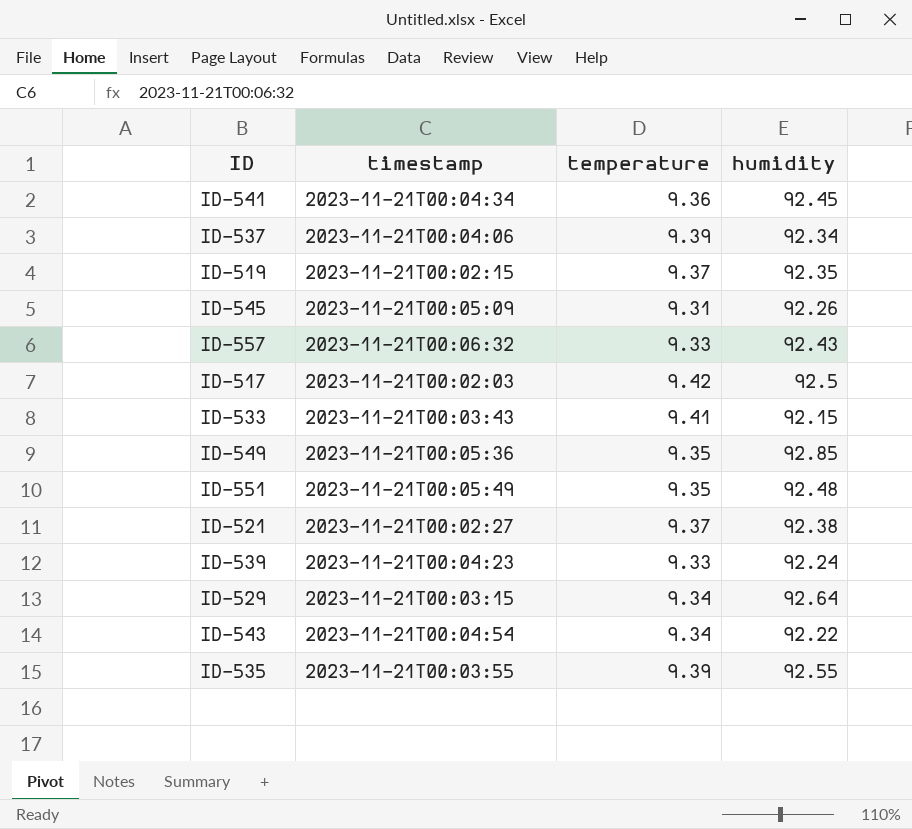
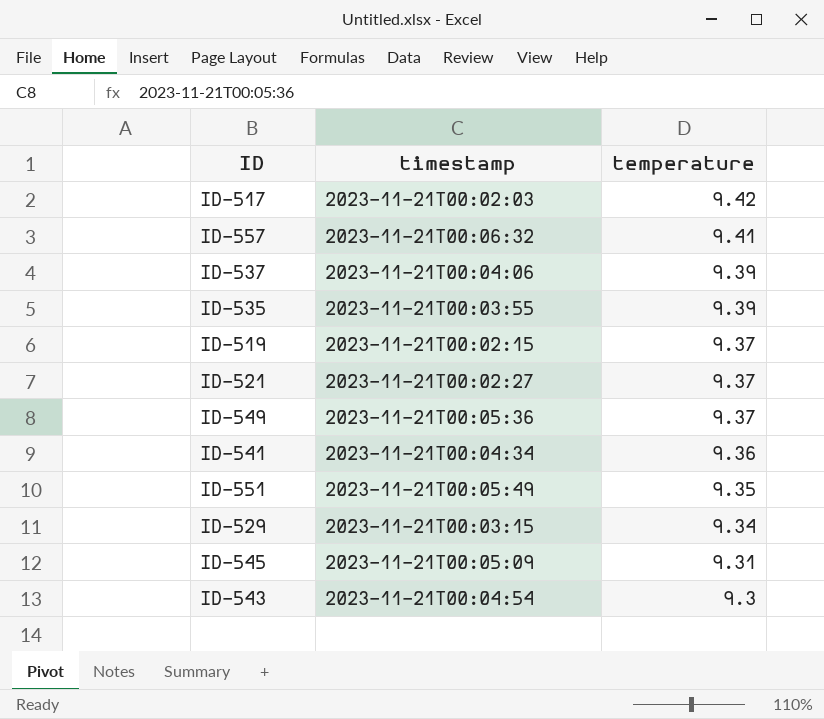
row order: none -> temperature descending
column humidity | position: 4 -> none
row ID-533: 2023-11-21T00:03:43 | 9.41 | 92.15 -> none
row ID-539: 2023-11-21T00:04:23 | 9.33 | 92.24 -> none
ID-557 | temperature: 9.33 -> 9.41
ID-549 | temperature: 9.35 -> 9.37
ID-543 | temperature: 9.34 -> 9.3

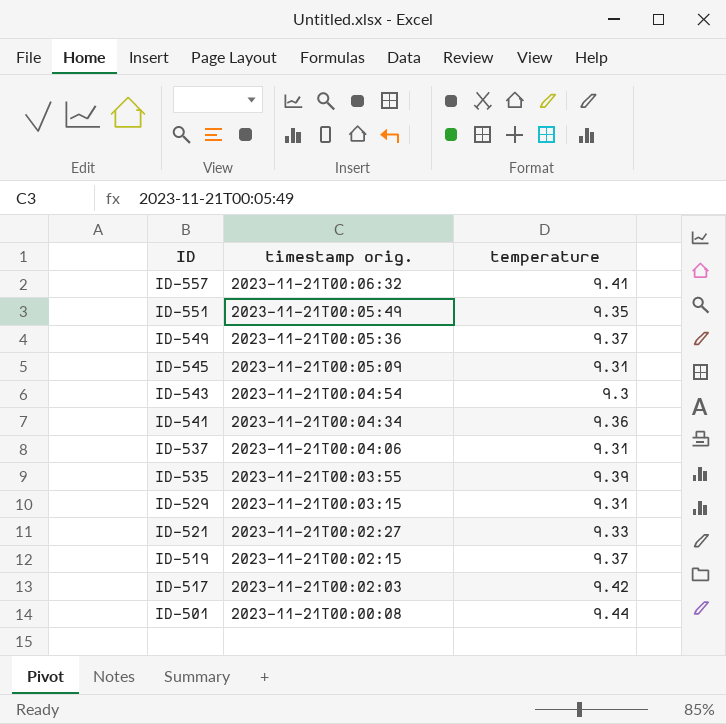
row order: temperature descending -> ID descending
column name: timestamp -> timestamp orig.
ID-537 | temperature: 9.39 -> 9.31
ID-529 | temperature: 9.34 -> 9.31
ID-521 | temperature: 9.37 -> 9.33
row ID-501: none -> 2023-11-21T00:00:08 | 9.44

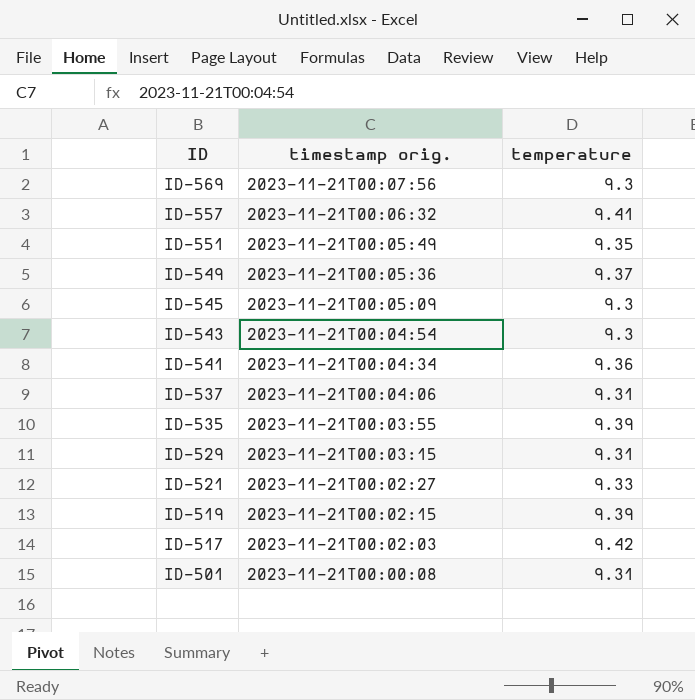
row ID-569: none -> 2023-11-21T00:07:56 | 9.3
ID-545 | temperature: 9.31 -> 9.3
ID-519 | temperature: 9.37 -> 9.39
ID-501 | temperature: 9.44 -> 9.31

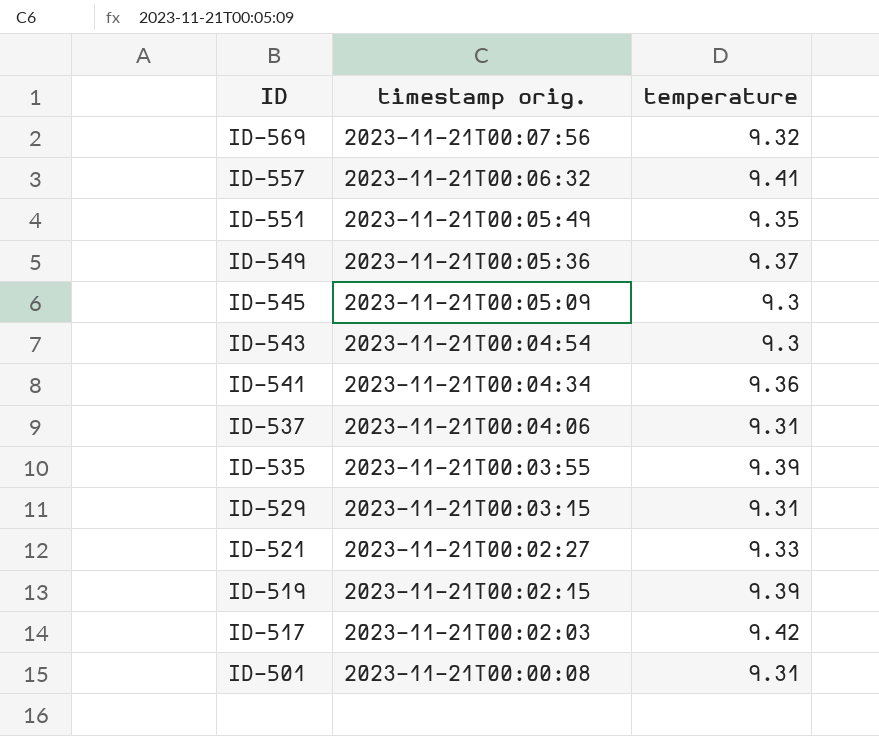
ID-569 | temperature: 9.3 -> 9.32

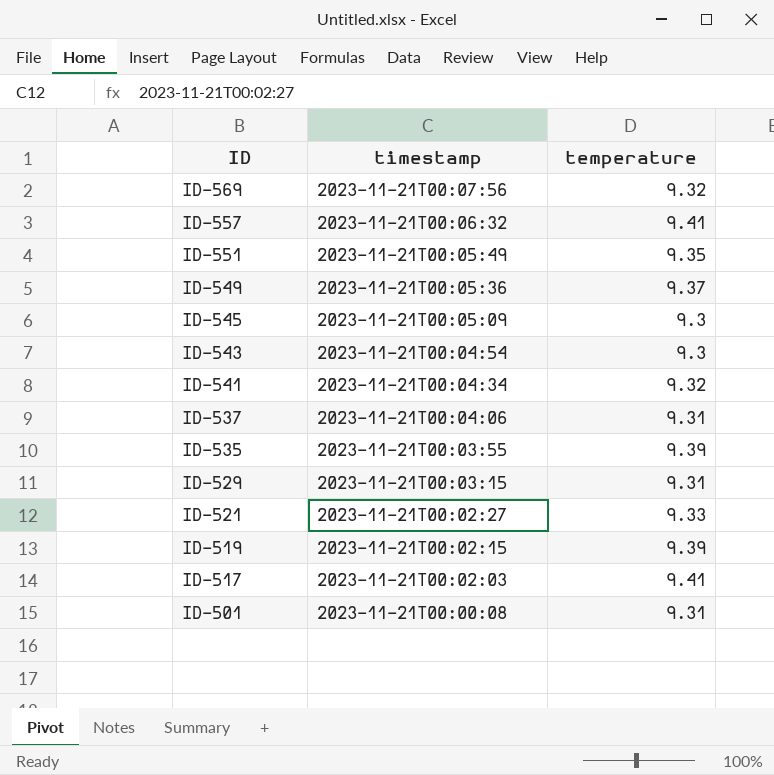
column name: timestamp orig. -> timestamp
ID-541 | temperature: 9.36 -> 9.32
ID-517 | temperature: 9.42 -> 9.41

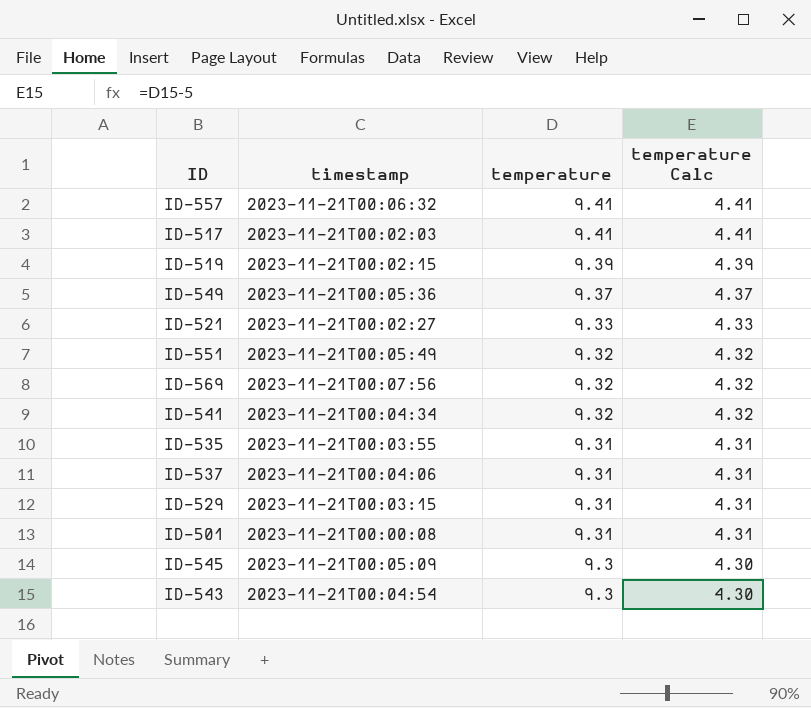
row order: ID descending -> temperature descending
column temperature Calc | formula: none -> [temperature] - 5
ID-551 | temperature: 9.35 -> 9.32
ID-535 | temperature: 9.39 -> 9.31

